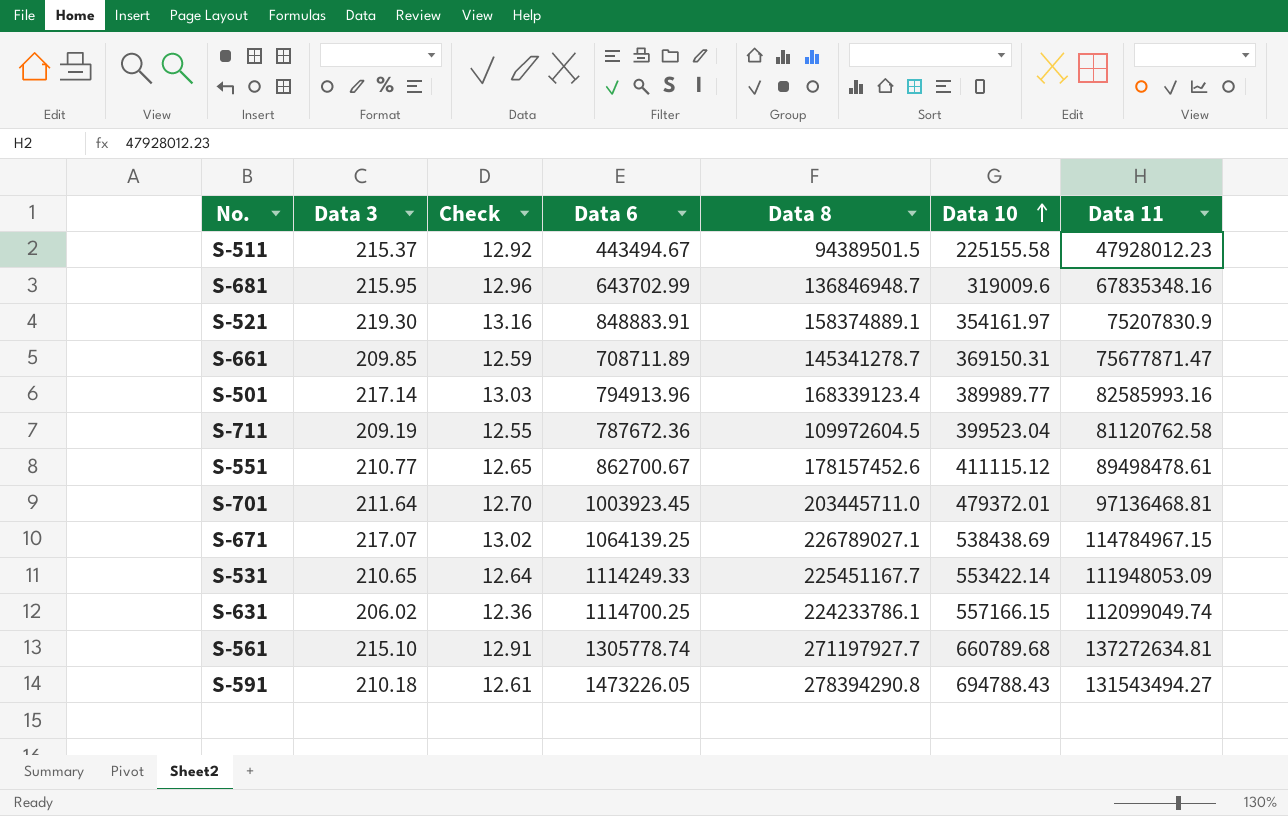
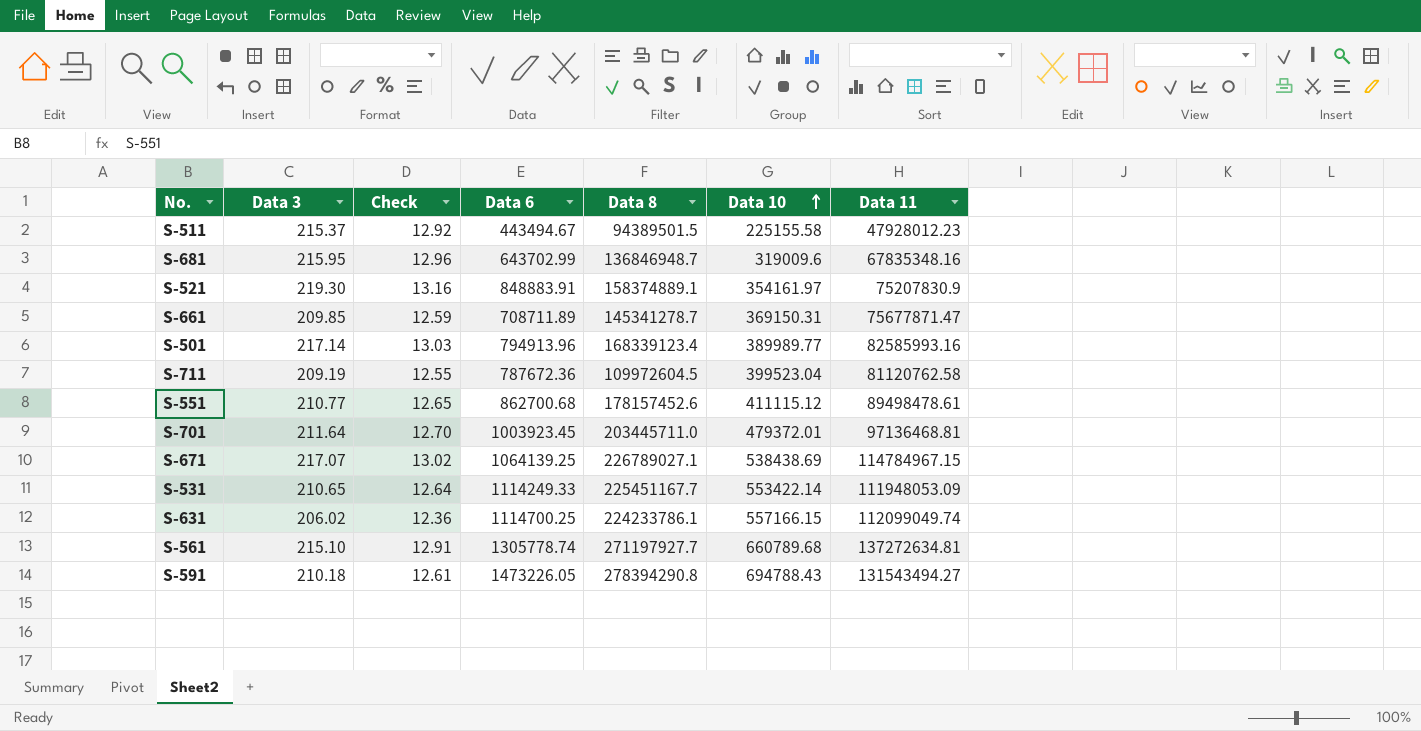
S-551 | Data 6: 862700.67 -> 862700.68

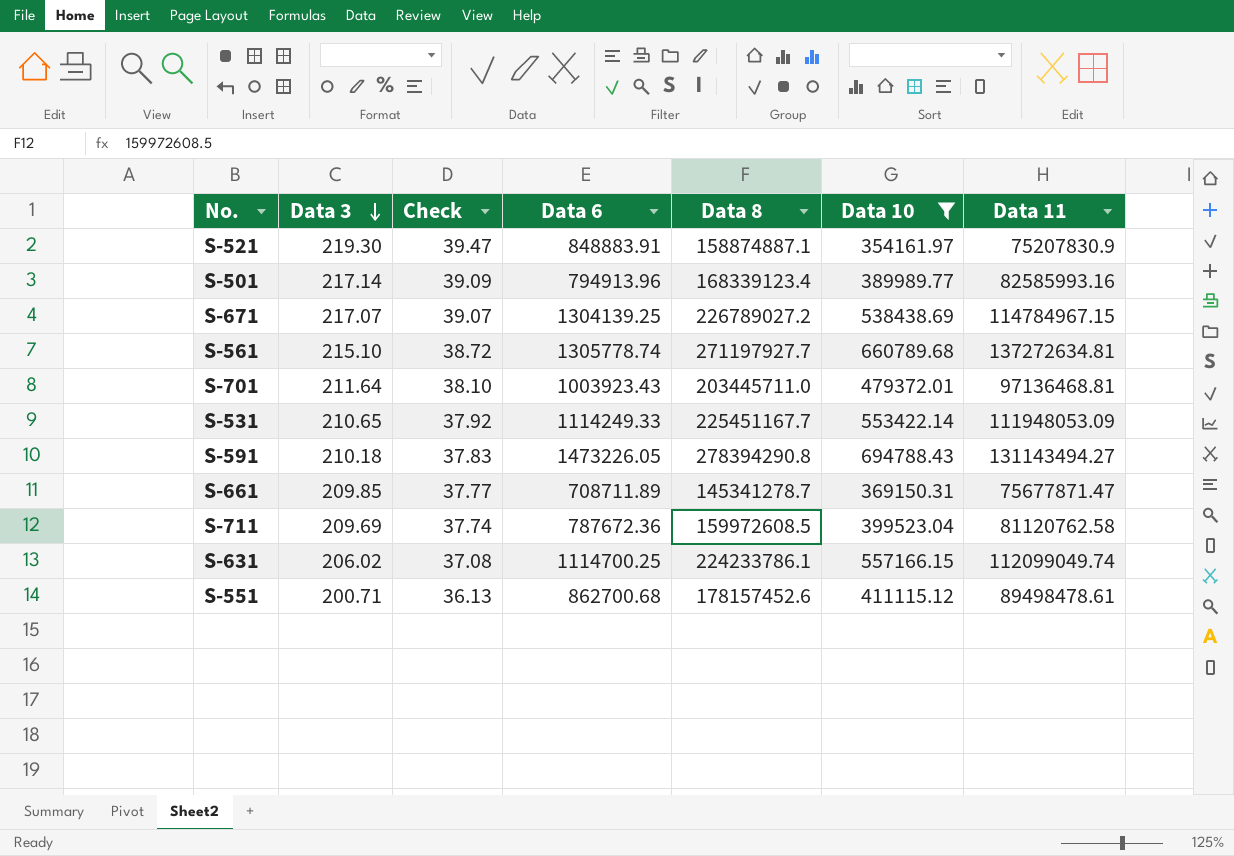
filter: none -> Data 10 >= 354161.97
row order: Data 10 ascending -> Data 3 descending
column Check | formula: [Data 3] * 0.06 -> [Data 3] * 0.18
S-521 | Data 8: 158374889.1 -> 158874887.1
S-671 | Data 6: 1064139.25 -> 1304139.25
S-671 | Data 8: 226789027.1 -> 226789027.2
S-701 | Data 6: 1003923.45 -> 1003923.43
S-591 | Data 11: 131543494.27 -> 131143494.27
S-711 | Data 3: 209.19 -> 209.69
S-711 | Data 8: 109972604.5 -> 159972608.5
S-551 | Data 3: 210.77 -> 200.71

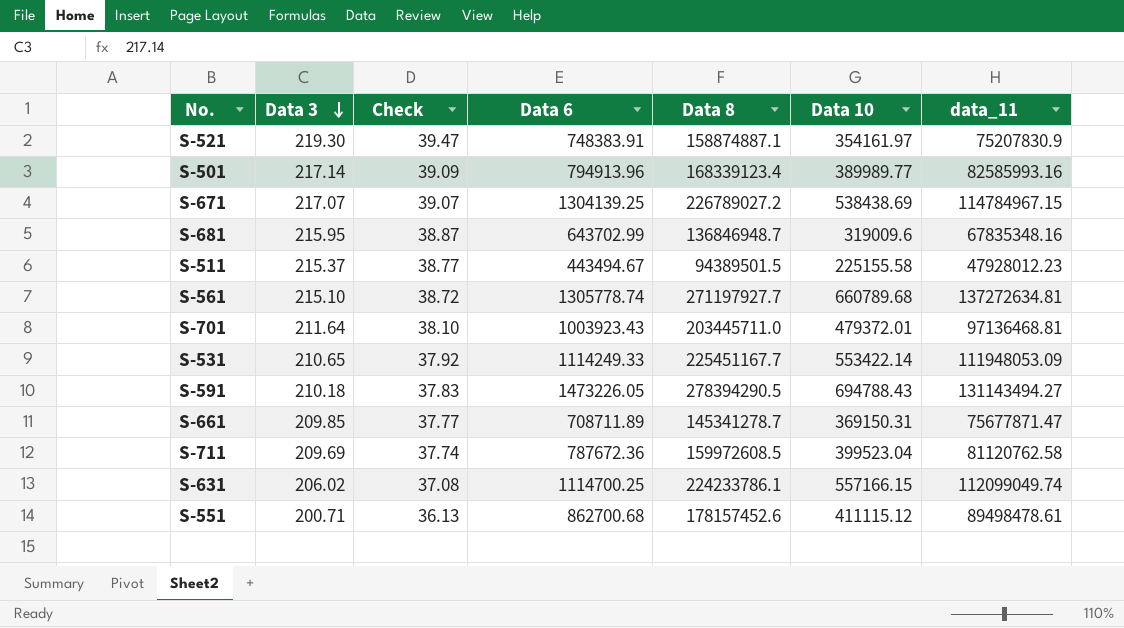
filter: Data 10 >= 354161.97 -> none
column name: Data 11 -> data_11
S-521 | Data 6: 848883.91 -> 748383.91
S-591 | Data 8: 278394290.8 -> 278394290.5

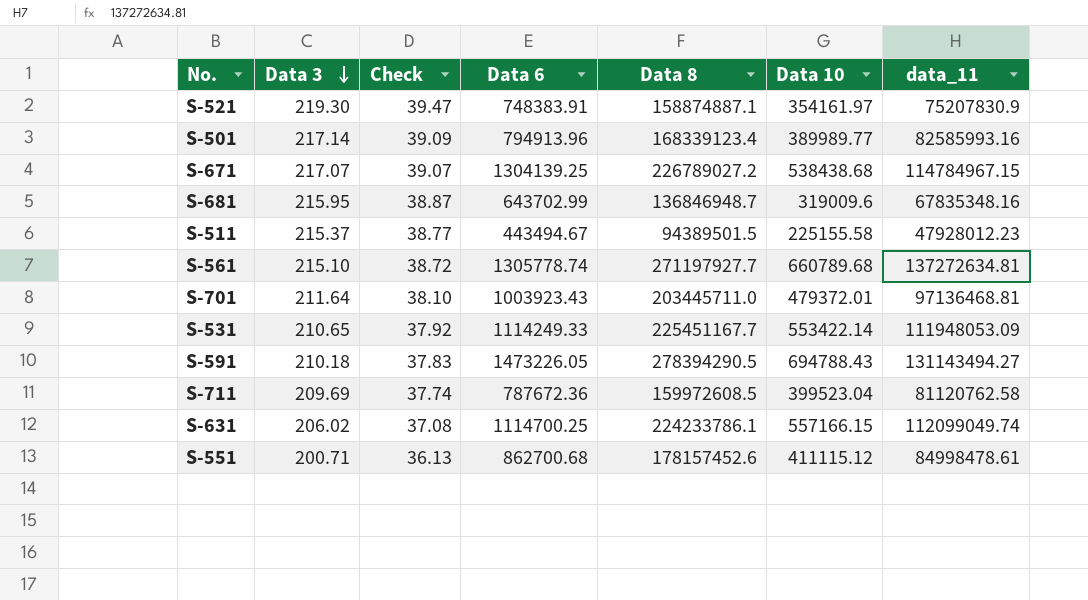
row S-661: 209.85 | 37.77 | 708711.89 | 145341278.7 | 369150.31 | 75677871.47 -> none
S-671 | Data 10: 538438.69 -> 538438.68
S-551 | data_11: 89498478.61 -> 84998478.61

